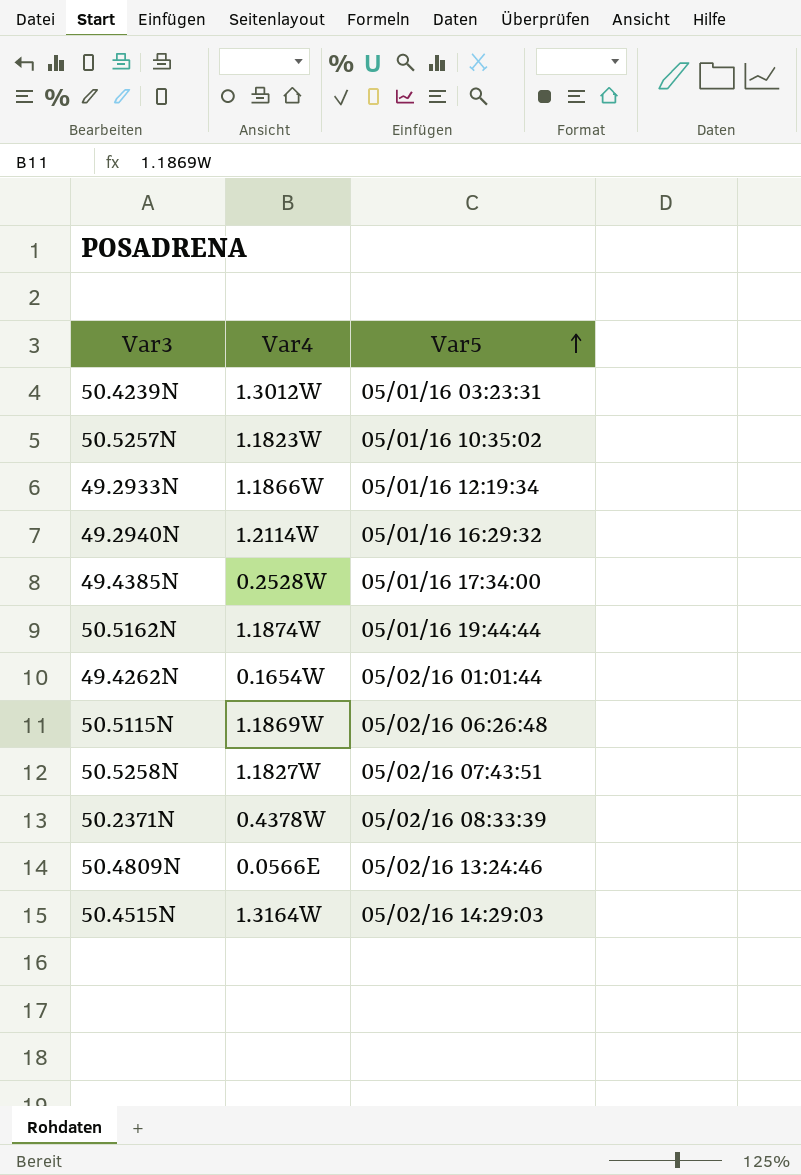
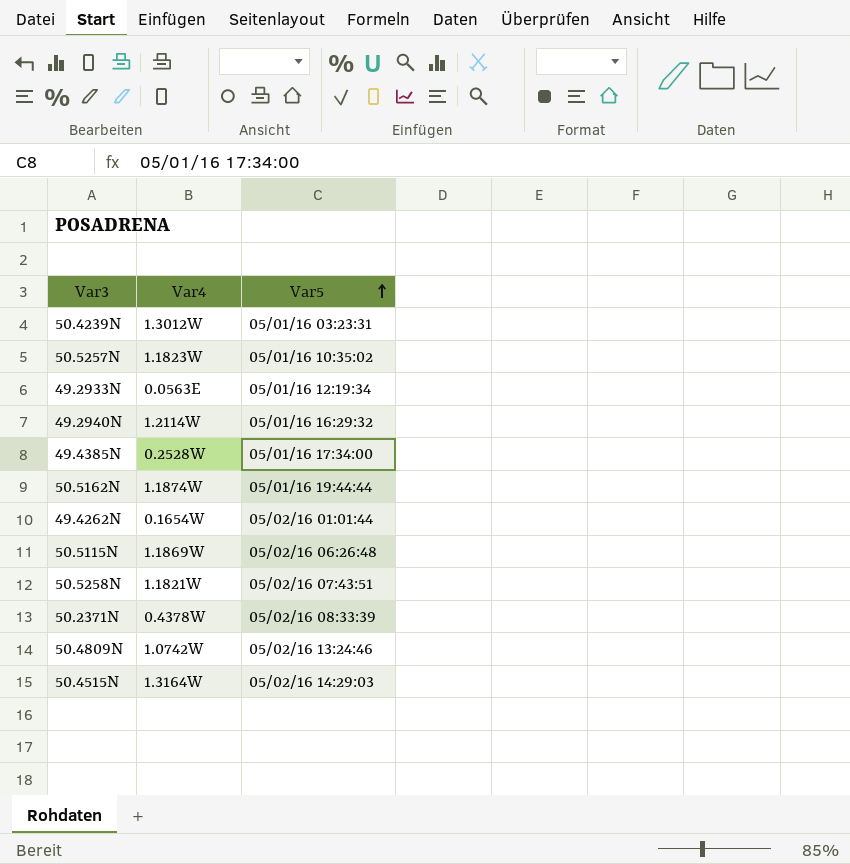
49.2933N | Var4: 1.1866W -> 0.0563E
50.5258N | Var4: 1.1827W -> 1.1821W
50.4809N | Var4: 0.0566E -> 1.0742W

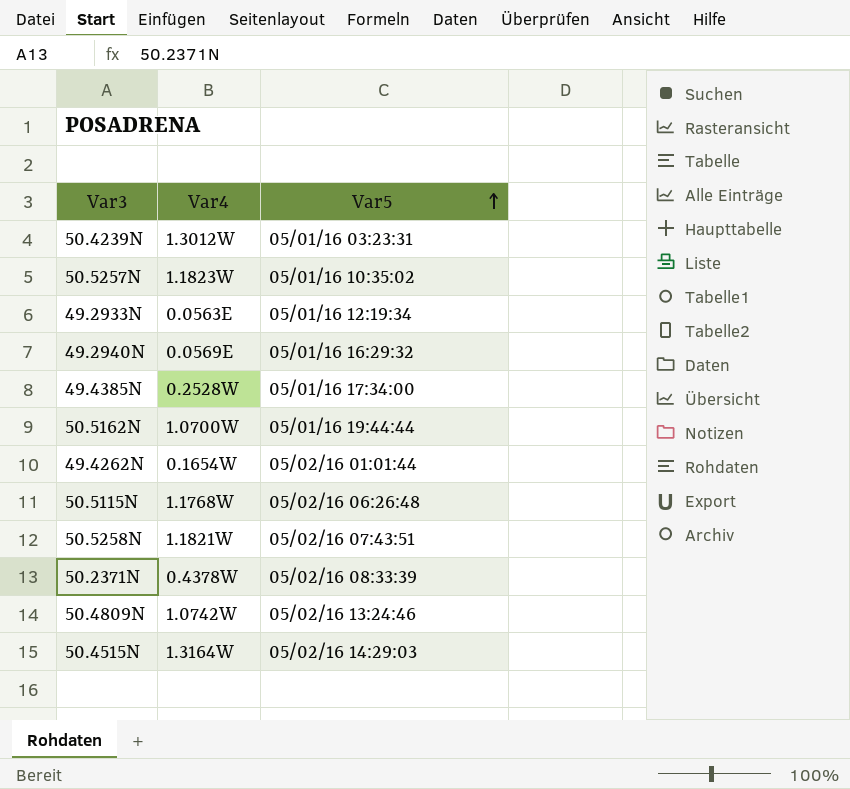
49.2940N | Var4: 1.2114W -> 0.0569E
50.5162N | Var4: 1.1874W -> 1.0700W
50.5115N | Var4: 1.1869W -> 1.1768W

